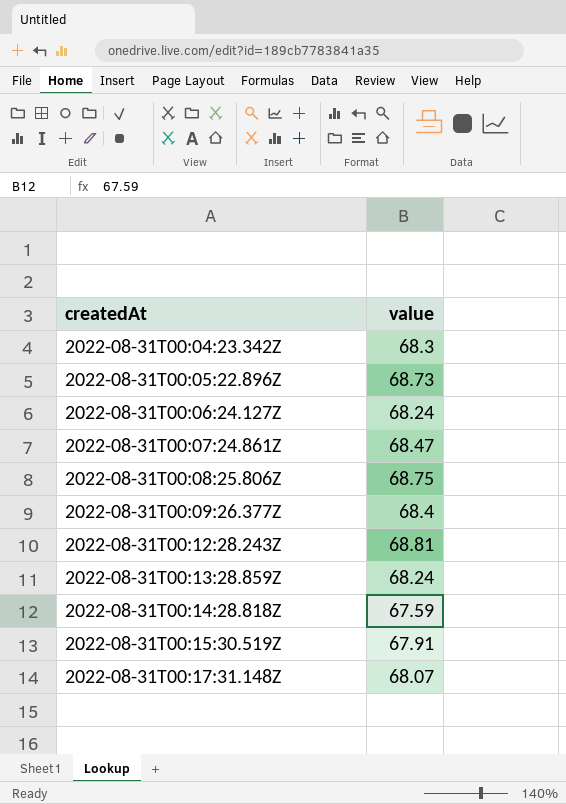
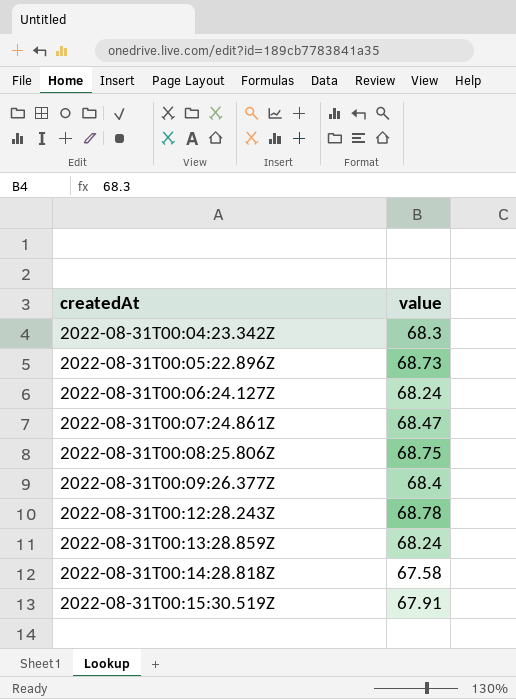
row 2022-08-31T00:17:31.148Z: 68.07 -> none
2022-08-31T00:12:28.243Z | value: 68.81 -> 68.78
2022-08-31T00:14:28.818Z | value: 67.59 -> 67.58

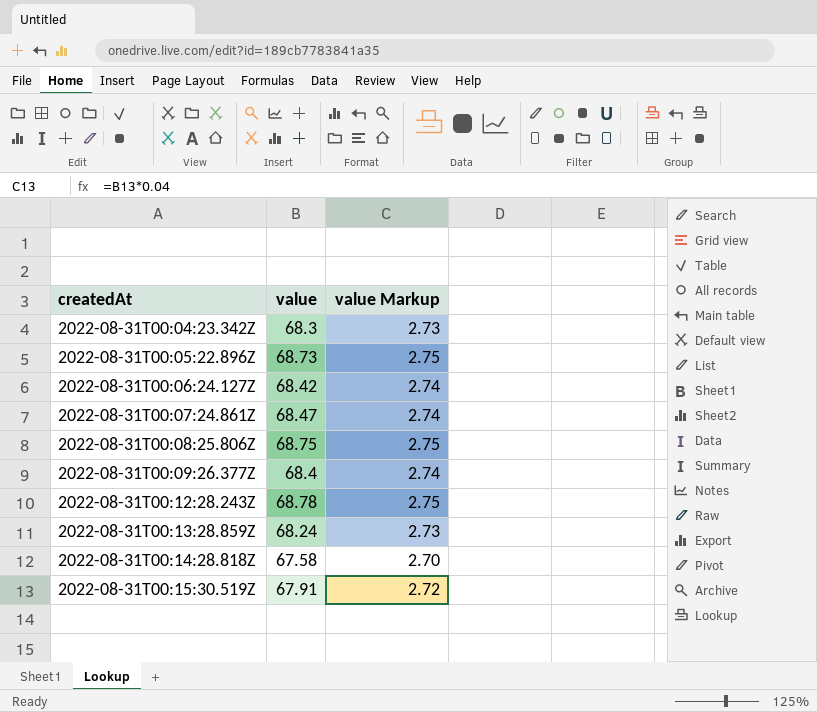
column value Markup | formula: none -> [value] * 0.04
2022-08-31T00:06:24.127Z | value: 68.24 -> 68.42

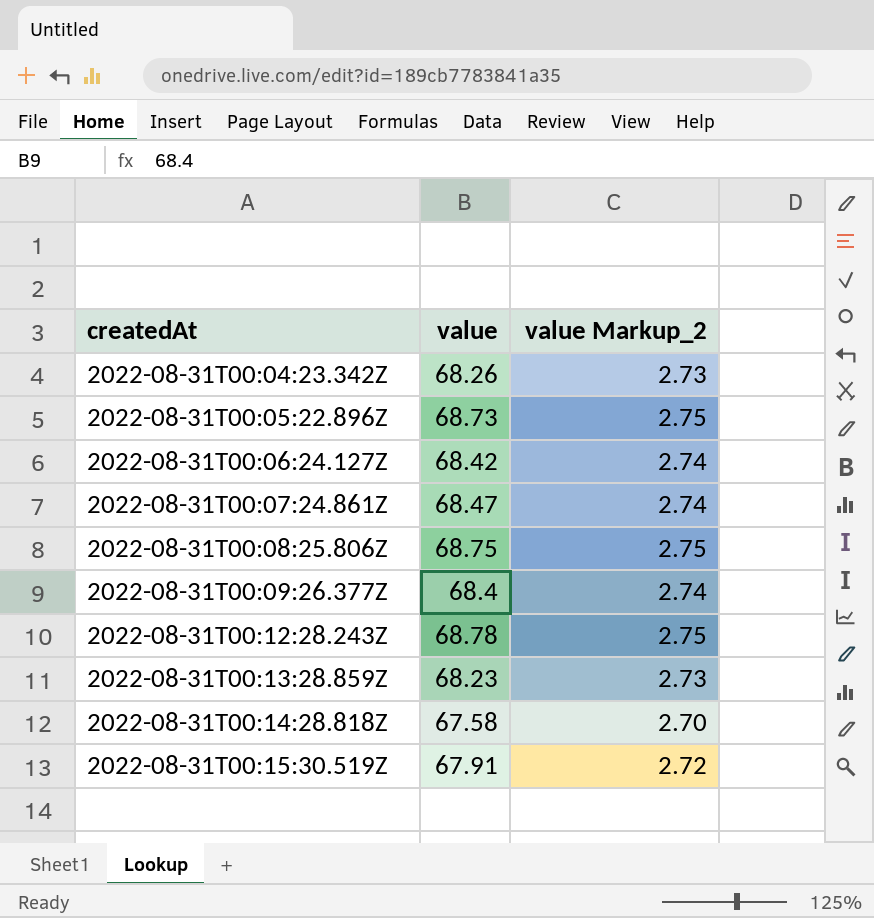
column name: value Markup -> value Markup_2
2022-08-31T00:04:23.342Z | value: 68.3 -> 68.26
2022-08-31T00:13:28.859Z | value: 68.24 -> 68.23

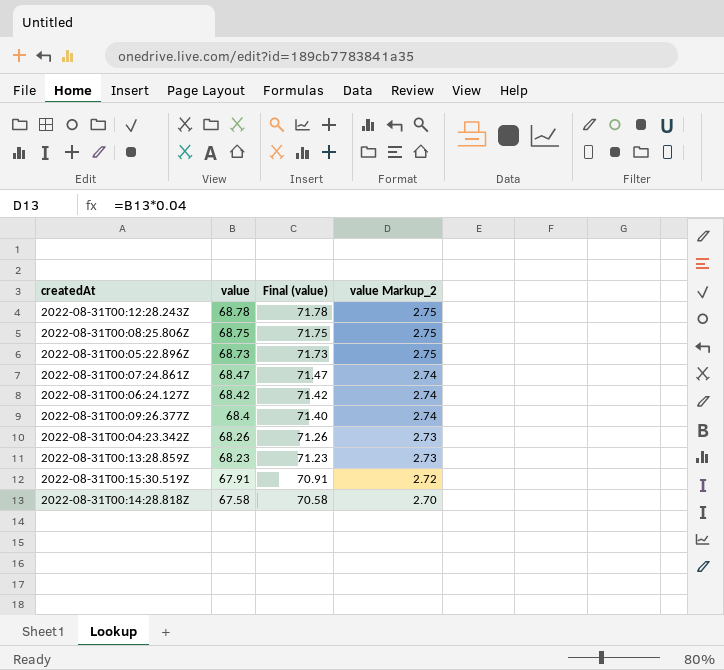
row order: createdAt ascending -> value descending
column Final (value) | formula: none -> [value] + 3

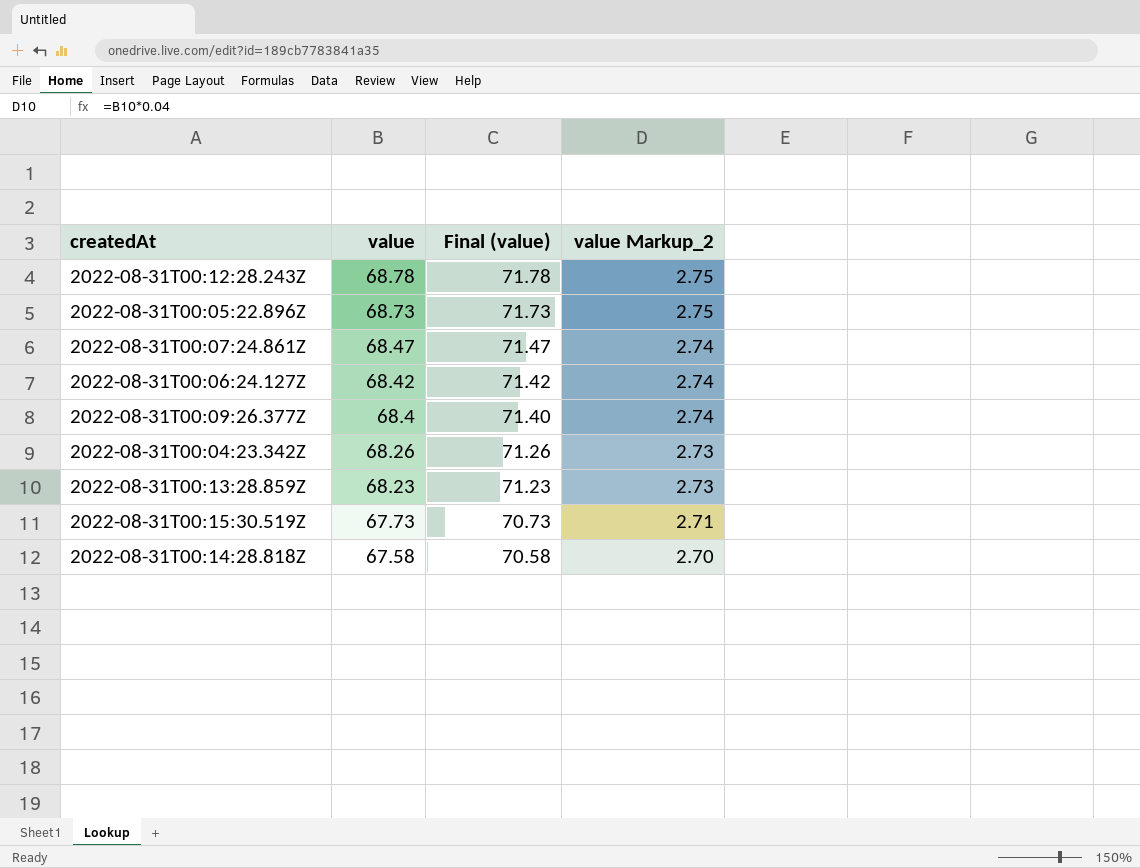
row 2022-08-31T00:08:25.806Z: 68.75 | 71.75 | 2.75 -> none
2022-08-31T00:15:30.519Z | value: 67.91 -> 67.73
2022-08-31T00:15:30.519Z | Final (value): 70.91 -> 70.73
2022-08-31T00:15:30.519Z | value Markup_2: 2.72 -> 2.71

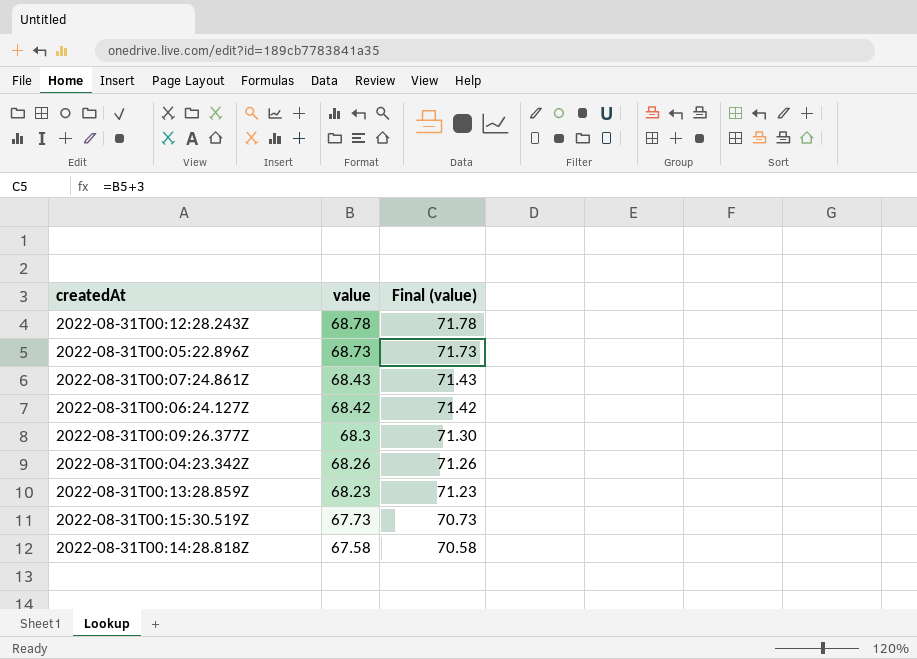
column value Markup_2 | formula: [value] * 0.04 -> none
2022-08-31T00:07:24.861Z | value: 68.47 -> 68.43
2022-08-31T00:07:24.861Z | Final (value): 71.47 -> 71.43
2022-08-31T00:09:26.377Z | value: 68.4 -> 68.3
2022-08-31T00:09:26.377Z | Final (value): 71.40 -> 71.30

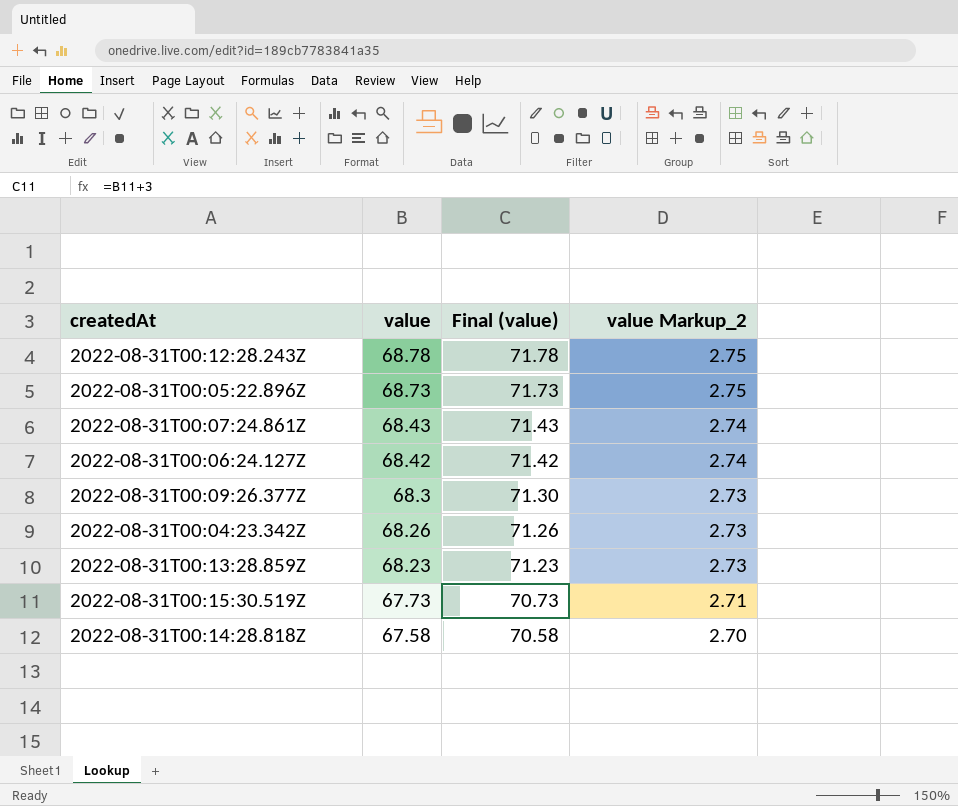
column value Markup_2 | formula: none -> [value] * 0.04

